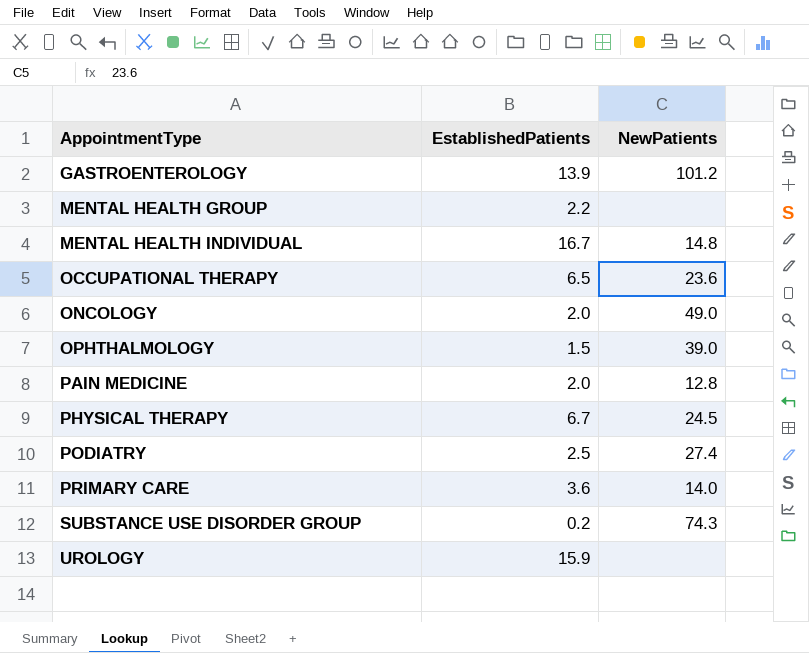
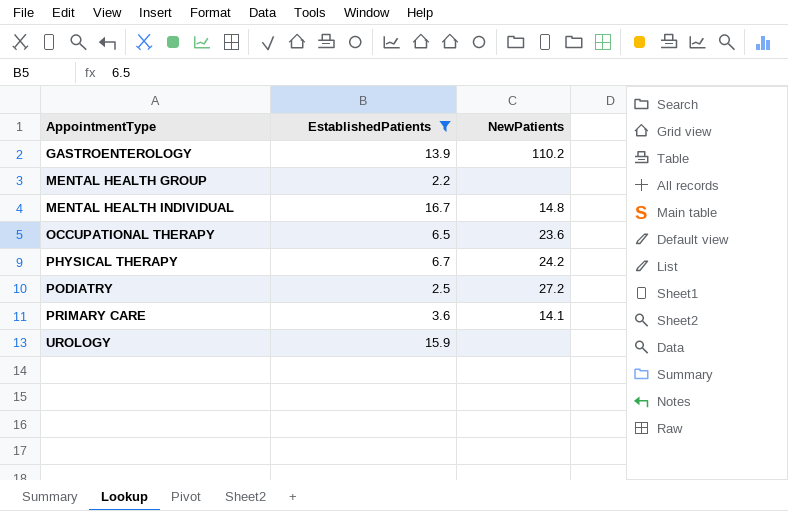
filter: none -> EstablishedPatients >= 2.2
GASTROENTEROLOGY | NewPatients: 101.2 -> 110.2
PHYSICAL THERAPY | NewPatients: 24.5 -> 24.2
PODIATRY | NewPatients: 27.4 -> 27.2
PRIMARY CARE | NewPatients: 14.0 -> 14.1

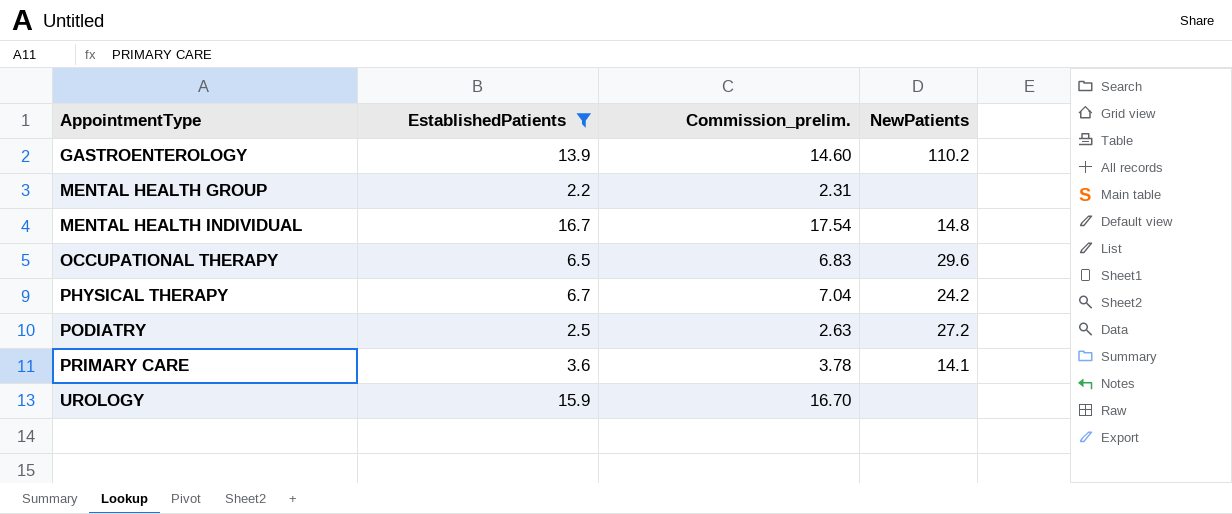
column Commission_prelim. | formula: none -> [EstablishedPatients] * 1.05
OCCUPATIONAL THERAPY | NewPatients: 23.6 -> 29.6

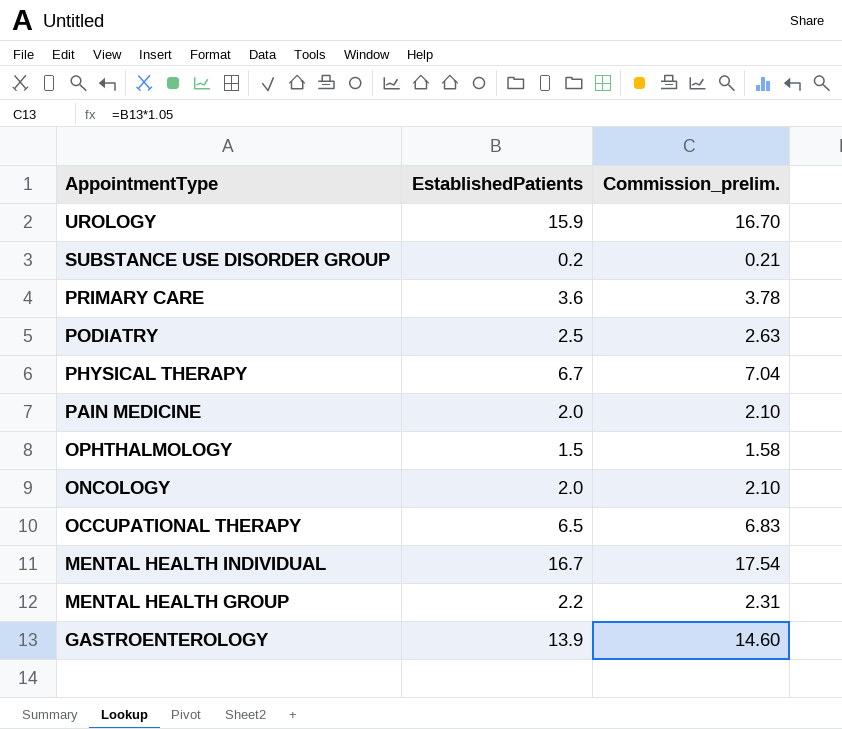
filter: EstablishedPatients >= 2.2 -> none
row order: AppointmentType ascending -> AppointmentType descending
column NewPatients | position: 4 -> none

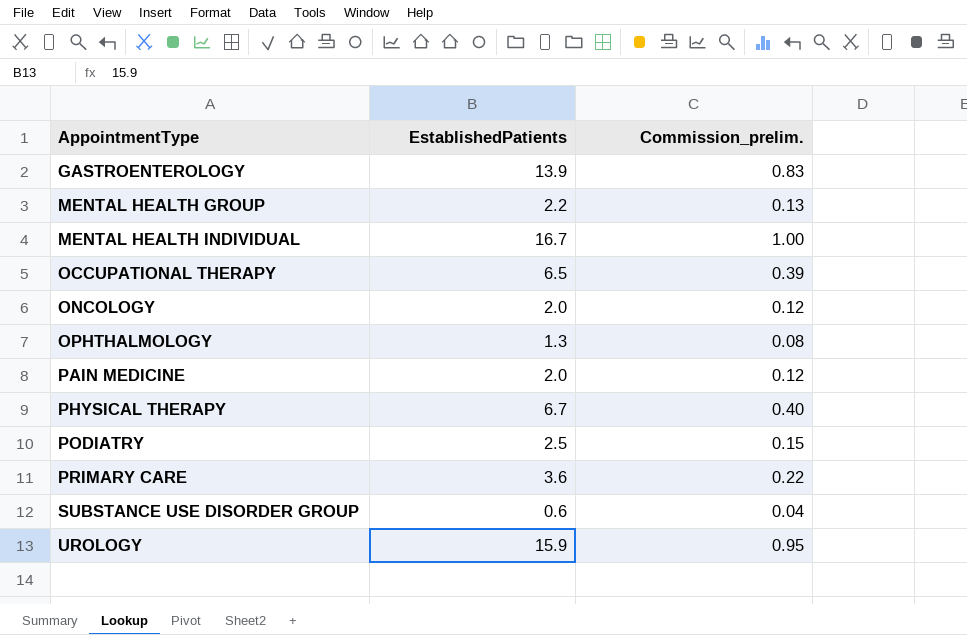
row order: AppointmentType descending -> AppointmentType ascending
column Commission_prelim. | formula: [EstablishedPatients] * 1.05 -> [EstablishedPatients] * 0.06
OPHTHALMOLOGY | EstablishedPatients: 1.5 -> 1.3
SUBSTANCE USE DISORDER GROUP | EstablishedPatients: 0.2 -> 0.6

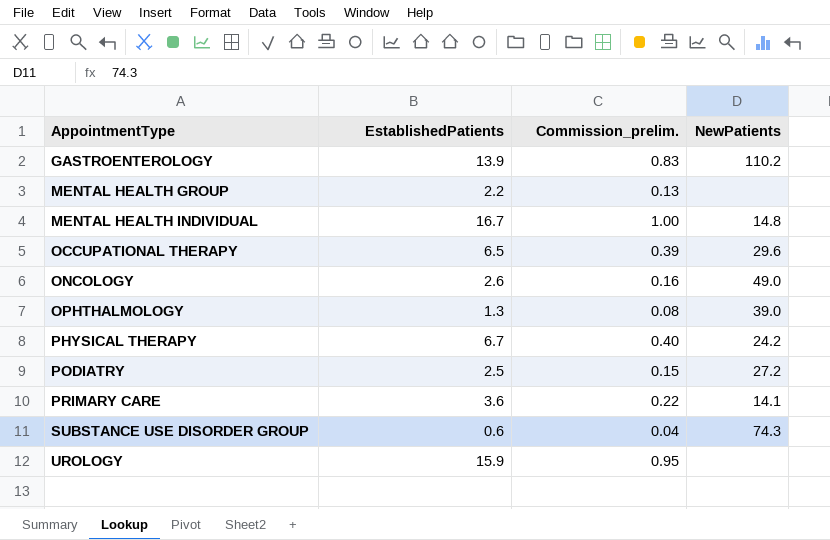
column NewPatients | position: none -> 4
row PAIN MEDICINE: 2.0 | 0.12 -> none
ONCOLOGY | EstablishedPatients: 2.0 -> 2.6
ONCOLOGY | Commission_prelim.: 0.12 -> 0.16

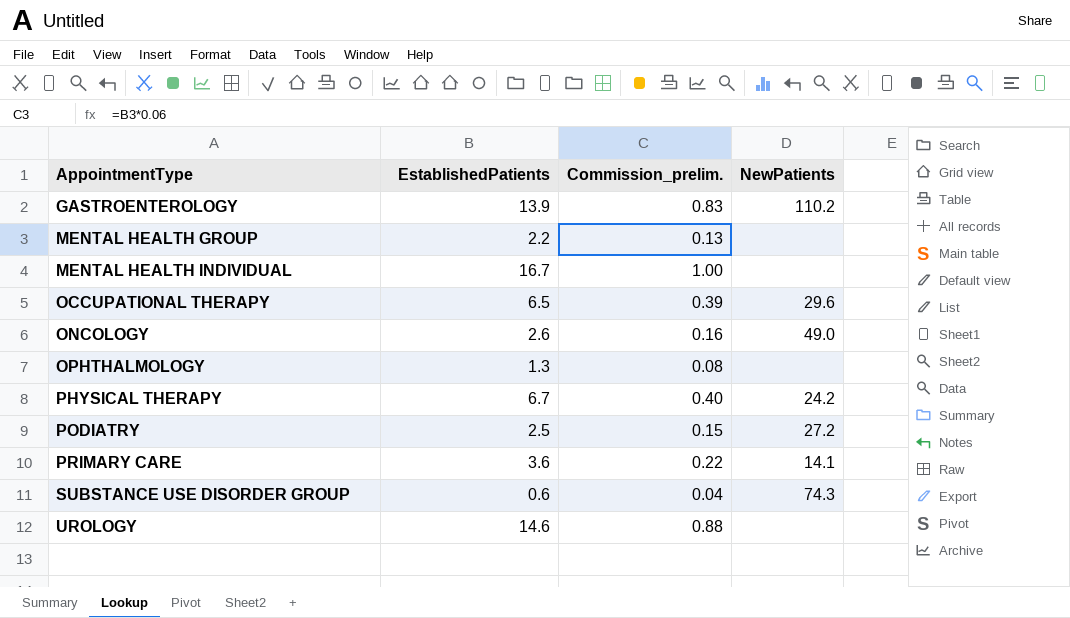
MENTAL HEALTH INDIVIDUAL | NewPatients: 14.8 -> none
OPHTHALMOLOGY | NewPatients: 39.0 -> none
UROLOGY | EstablishedPatients: 15.9 -> 14.6
UROLOGY | Commission_prelim.: 0.95 -> 0.88

